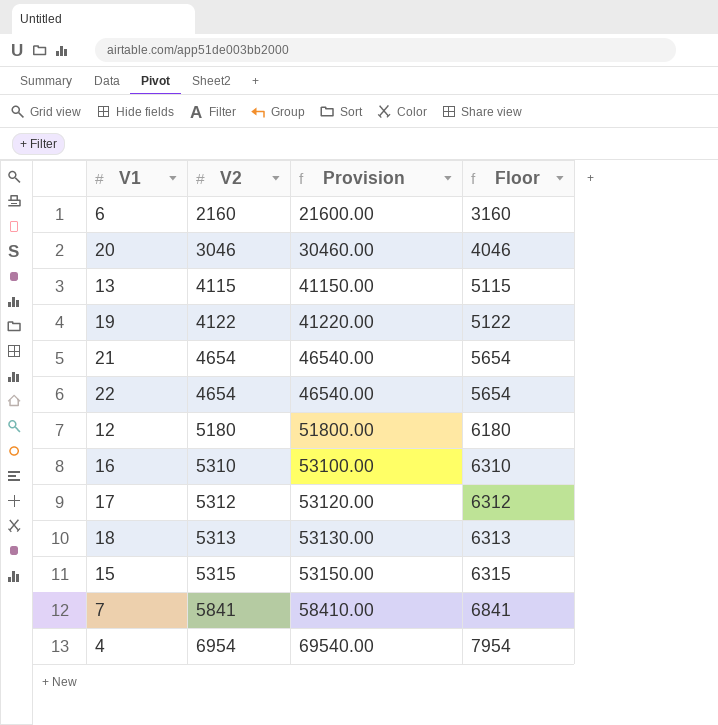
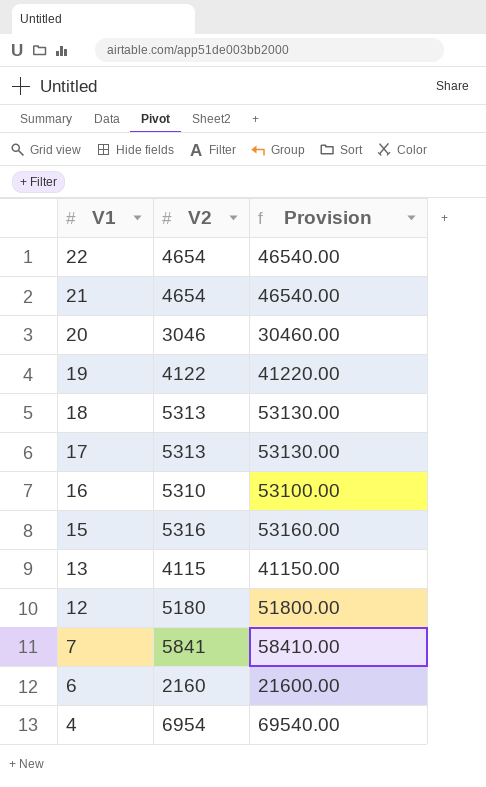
row order: V2 ascending -> V1 descending
column Floor | formula: [V2] + 1000 -> none
17 | V2: 5312 -> 5313
17 | Provision: 53120.00 -> 53130.00
15 | V2: 5315 -> 5316
15 | Provision: 53150.00 -> 53160.00

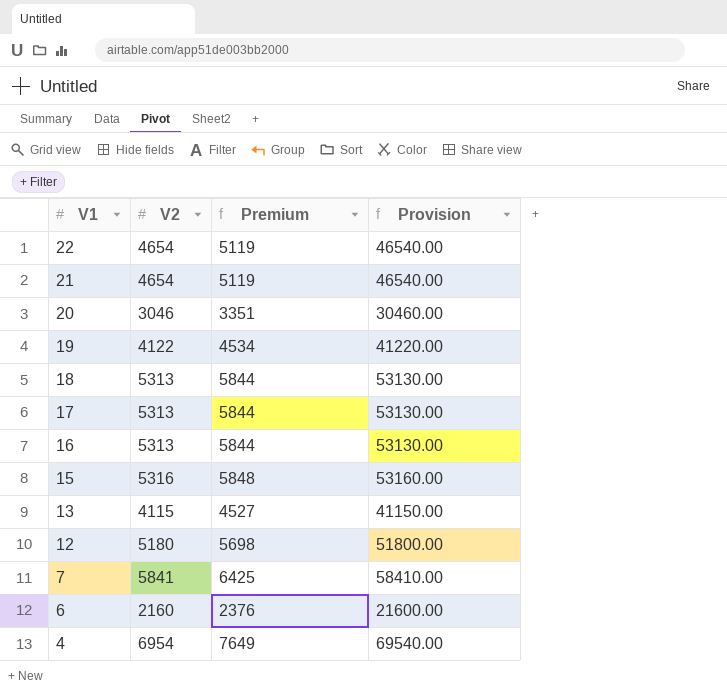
column Premium | formula: none -> [V2] * 1.1
16 | V2: 5310 -> 5313
16 | Provision: 53100.00 -> 53130.00

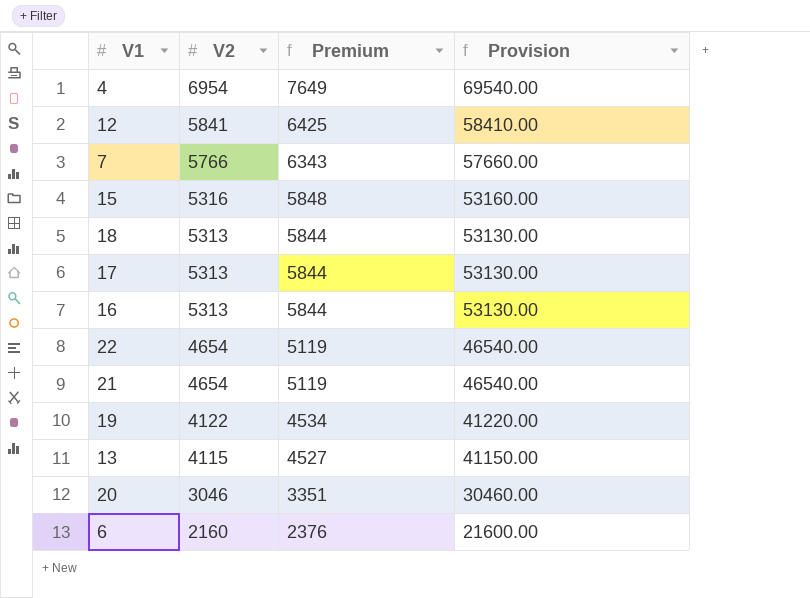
row order: V1 descending -> V2 descending
12 | V2: 5180 -> 5841
12 | Premium: 5698 -> 6425
12 | Provision: 51800.00 -> 58410.00
7 | V2: 5841 -> 5766
7 | Premium: 6425 -> 6343
7 | Provision: 58410.00 -> 57660.00

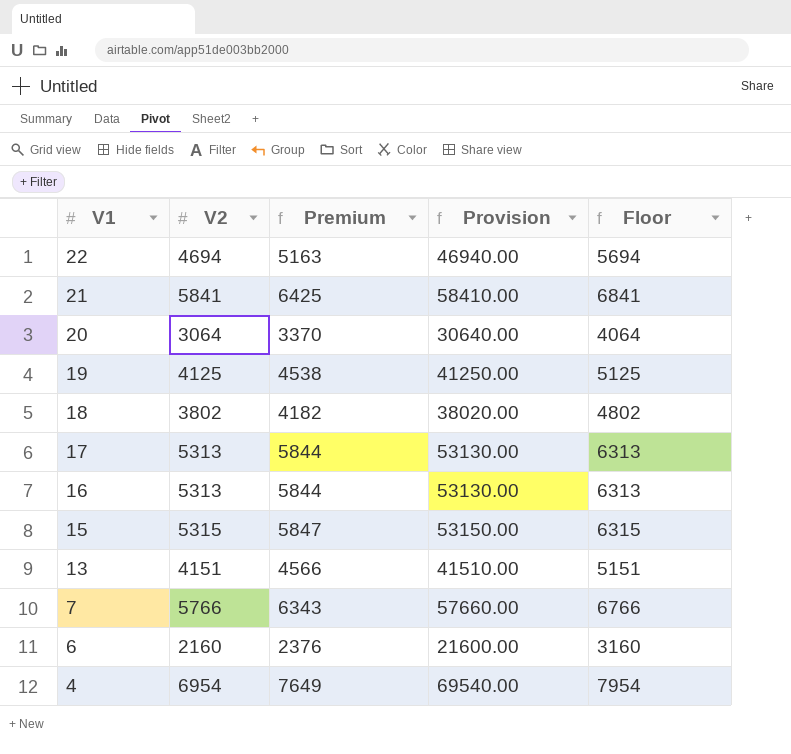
row order: V2 descending -> V1 descending
column Floor | formula: none -> [V2] + 1000
row 12: 5841 | 6425 | 58410.00 -> none
22 | V2: 4654 -> 4694
22 | Premium: 5119 -> 5163
22 | Provision: 46540.00 -> 46940.00
21 | V2: 4654 -> 5841
21 | Premium: 5119 -> 6425
21 | Provision: 46540.00 -> 58410.00
20 | V2: 3046 -> 3064
20 | Premium: 3351 -> 3370
20 | Provision: 30460.00 -> 30640.00
19 | V2: 4122 -> 4125
19 | Premium: 4534 -> 4538
19 | Provision: 41220.00 -> 41250.00
18 | V2: 5313 -> 3802
18 | Premium: 5844 -> 4182
18 | Provision: 53130.00 -> 38020.00
15 | V2: 5316 -> 5315
15 | Premium: 5848 -> 5847
15 | Provision: 53160.00 -> 53150.00
13 | V2: 4115 -> 4151
13 | Premium: 4527 -> 4566
13 | Provision: 41150.00 -> 41510.00

